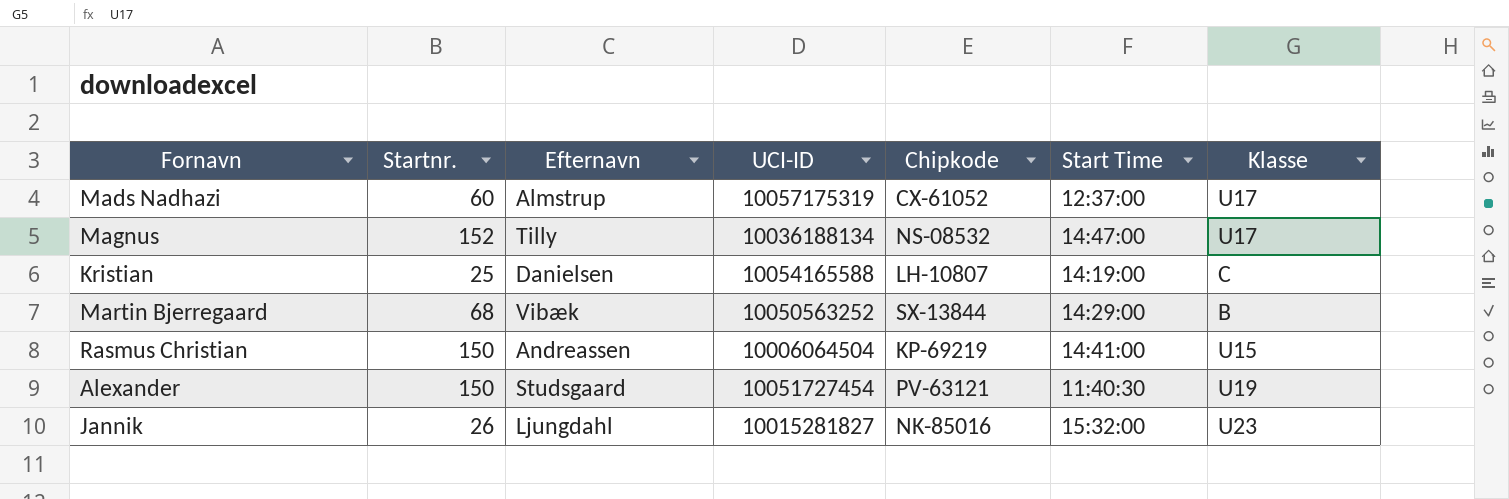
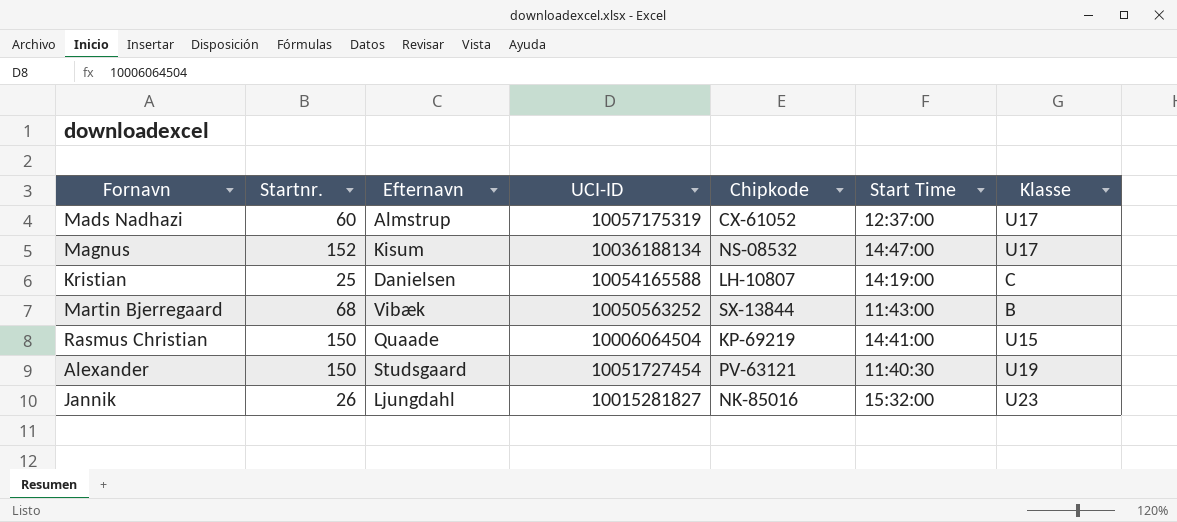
Magnus | Efternavn: Tilly -> Kisum
Martin Bjerregaard | Start Time: 14:29:00 -> 11:43:00
Rasmus Christian | Efternavn: Andreassen -> Quaade

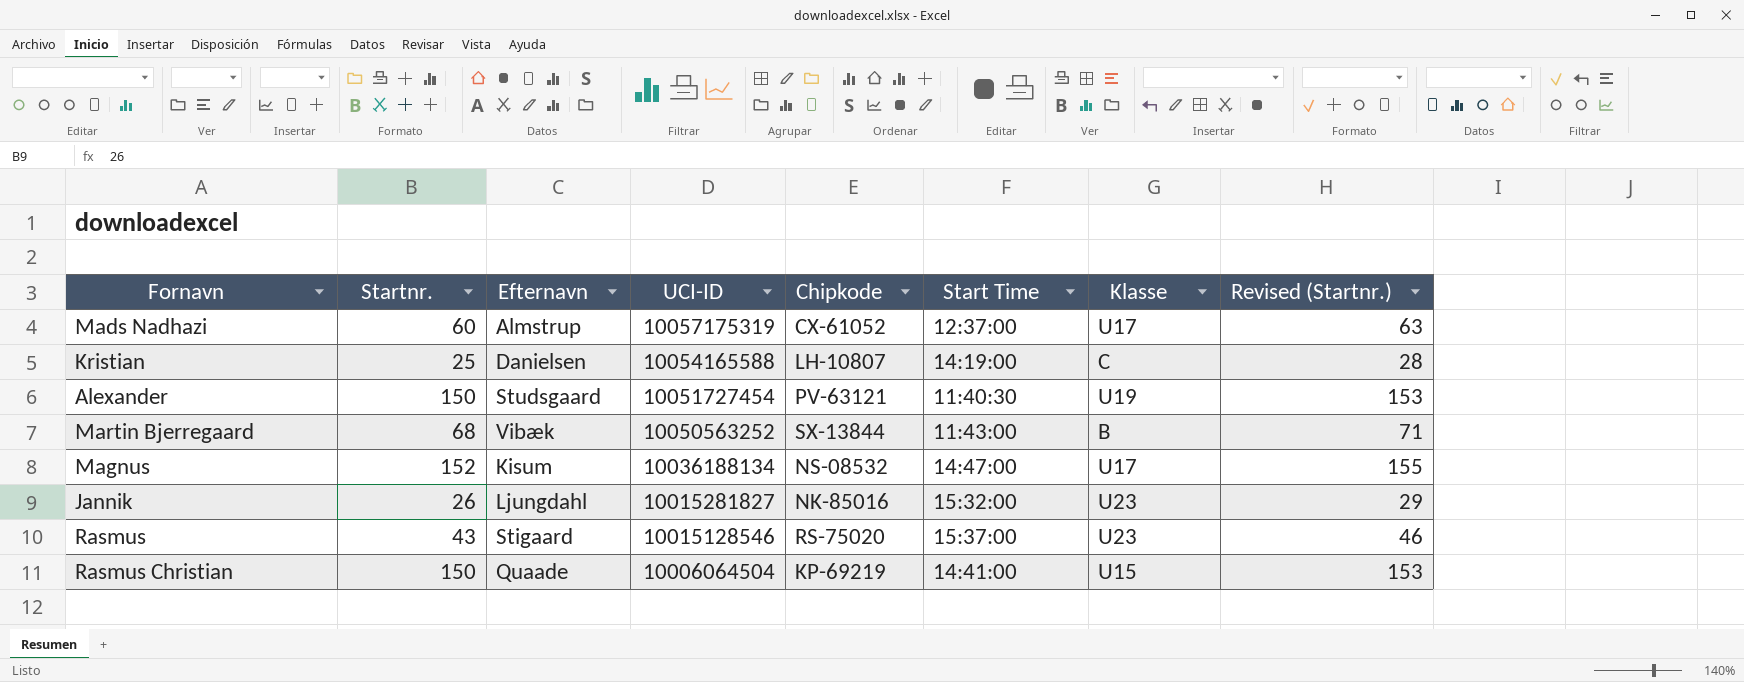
row order: none -> UCI-ID descending
column Revised (Startnr.) | formula: none -> [Startnr.] + 3
row Rasmus: none -> 43 | Stigaard | 10015128546 | RS-75020 | 15:37:00 | U23 | 46

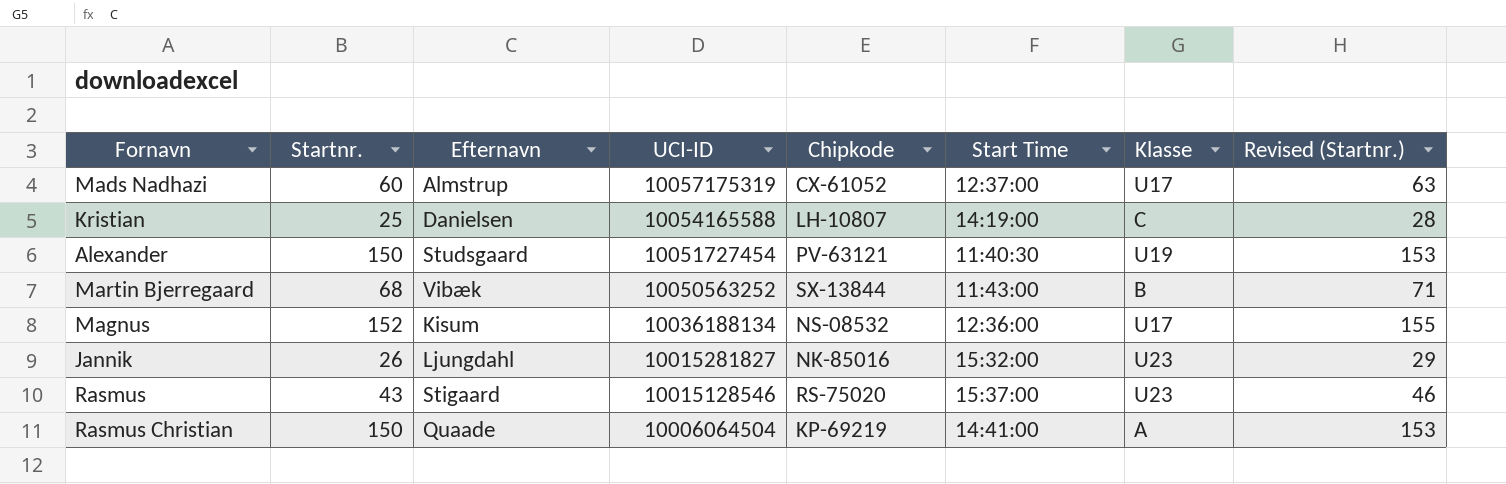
Magnus | Start Time: 14:47:00 -> 12:36:00
Rasmus Christian | Klasse: U15 -> A

